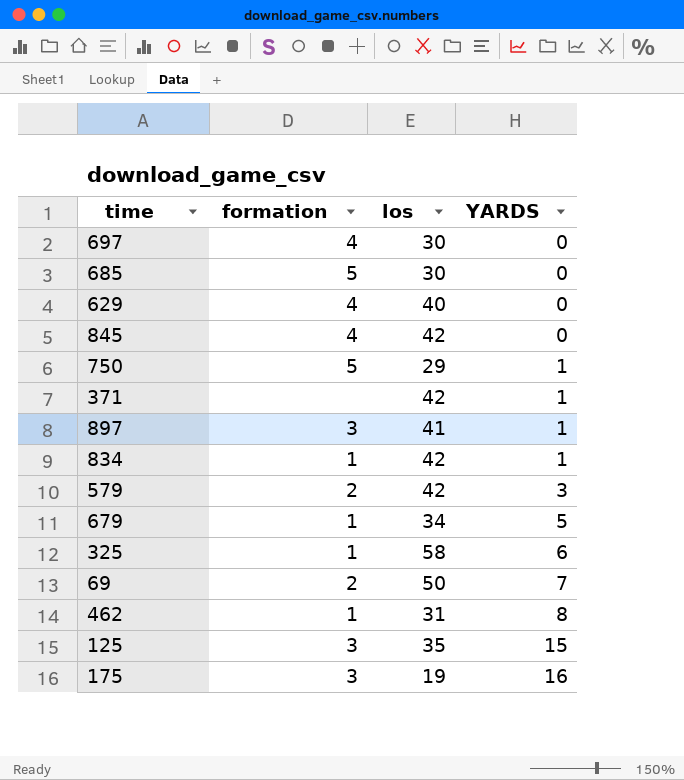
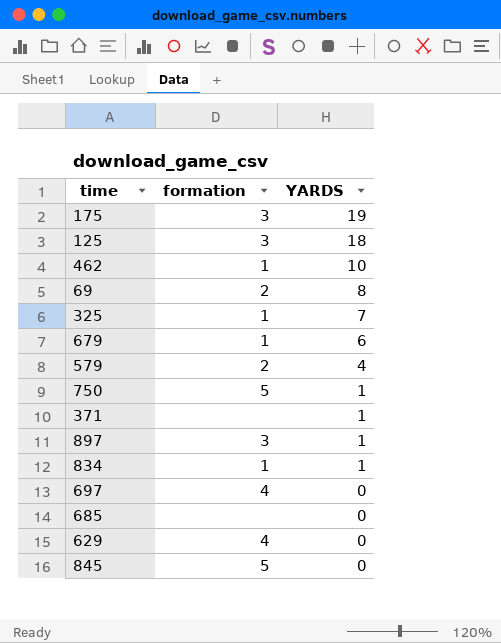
row order: YARDS ascending -> YARDS descending
column los | position: 3 -> none
175 | YARDS: 16 -> 19
125 | YARDS: 15 -> 18
462 | YARDS: 8 -> 10
69 | YARDS: 7 -> 8
325 | YARDS: 6 -> 7
679 | YARDS: 5 -> 6
579 | YARDS: 3 -> 4
685 | formation: 5 -> none
845 | formation: 4 -> 5

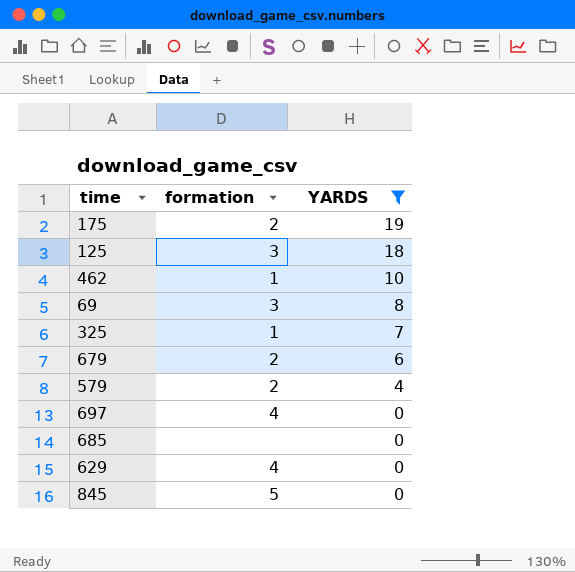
filter: none -> YARDS != 1
175 | formation: 3 -> 2
69 | formation: 2 -> 3
679 | formation: 1 -> 2

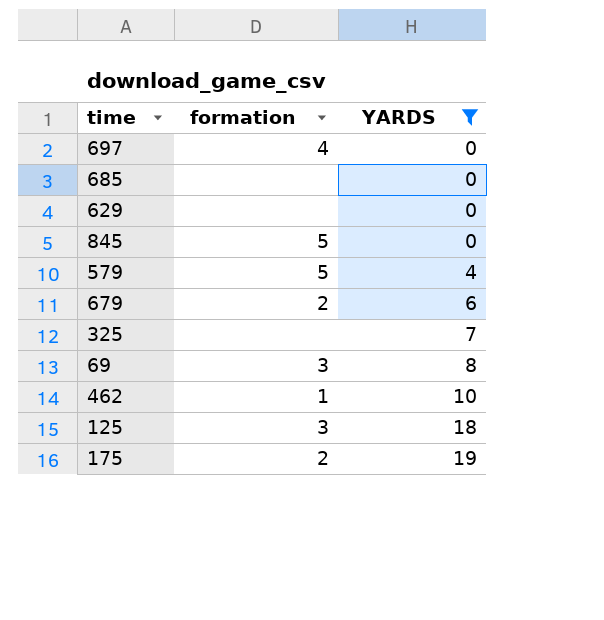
row order: YARDS descending -> YARDS ascending
629 | formation: 4 -> none
579 | formation: 2 -> 5
325 | formation: 1 -> none

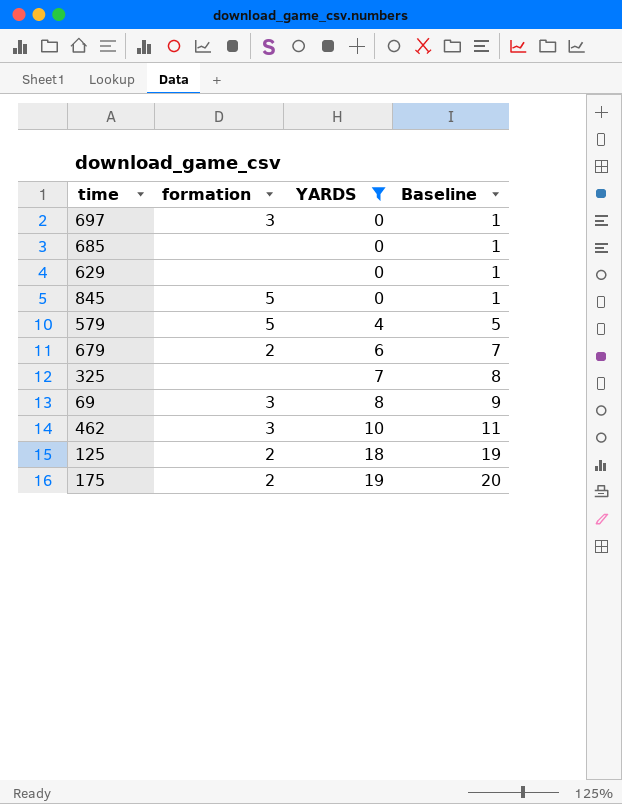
column Baseline | formula: none -> [YARDS] + 1
697 | formation: 4 -> 3
462 | formation: 1 -> 3
125 | formation: 3 -> 2

